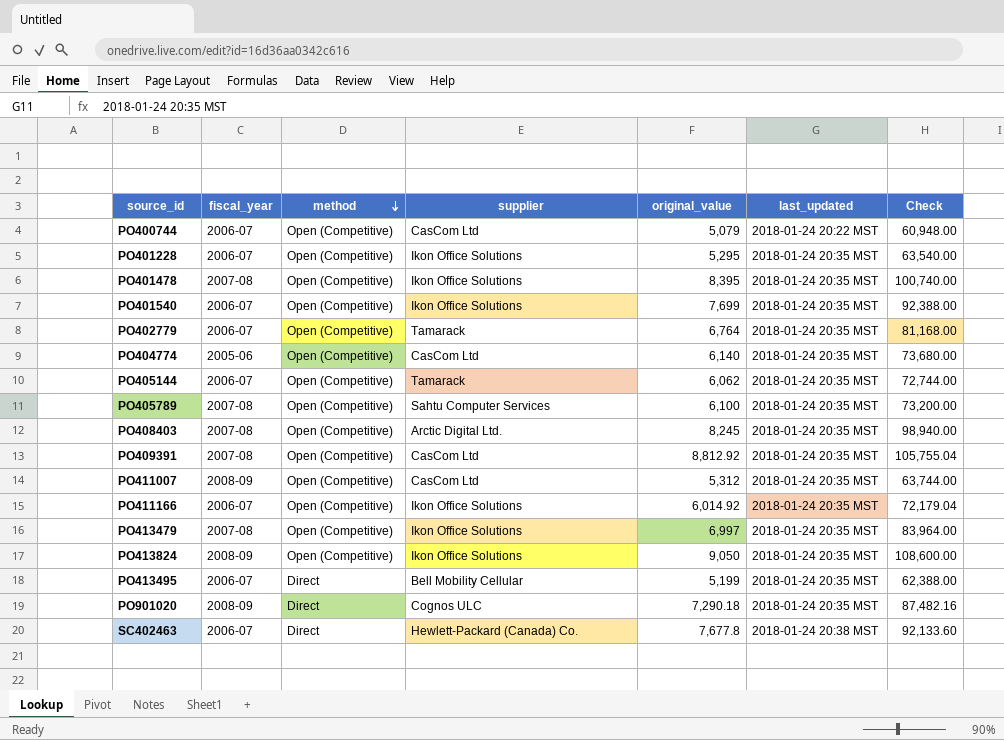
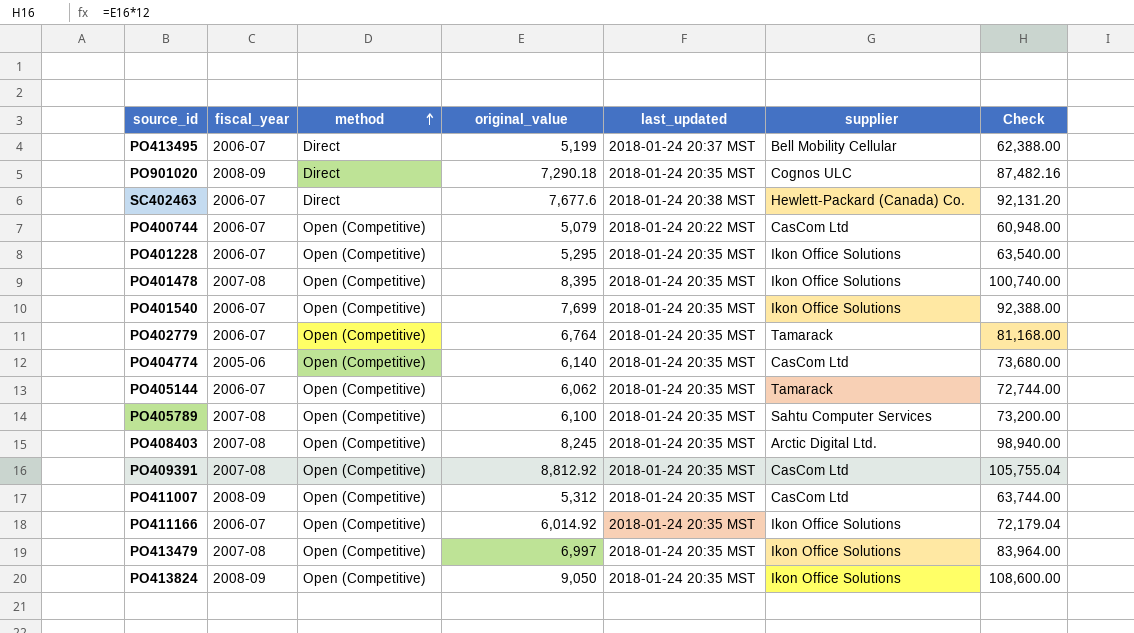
row order: method descending -> method ascending
column supplier | position: 4 -> 6
PO413495 | last_updated: 2018-01-24 20:35 MST -> 2018-01-24 20:37 MST
SC402463 | original_value: 7,677.8 -> 7,677.6
SC402463 | Check: 92,133.60 -> 92,131.20

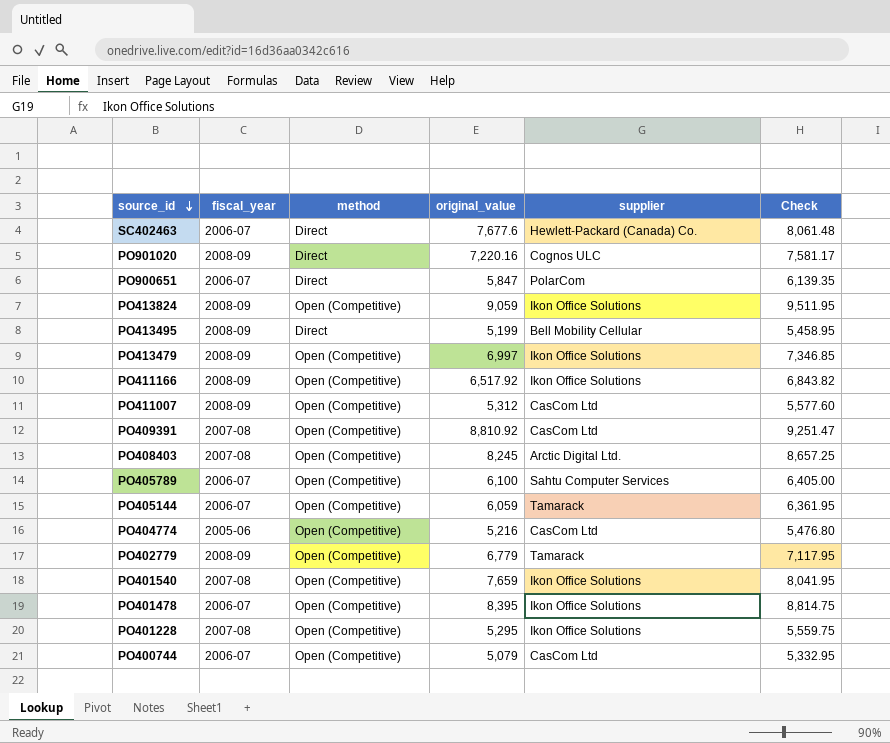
row order: method ascending -> source_id descending
column last_updated | position: 5 -> none
column Check | formula: [original_value] * 12 -> [original_value] * 1.05
PO901020 | original_value: 7,290.18 -> 7,220.16
row PO900651: none -> 2006-07 | Direct | 5,847 | PolarCom | 6,139.35
PO413824 | original_value: 9,050 -> 9,059
PO413495 | fiscal_year: 2006-07 -> 2008-09
PO413479 | fiscal_year: 2007-08 -> 2008-09
PO411166 | fiscal_year: 2006-07 -> 2008-09
PO411166 | original_value: 6,014.92 -> 6,517.92
PO409391 | original_value: 8,812.92 -> 8,810.92
PO405789 | fiscal_year: 2007-08 -> 2006-07
PO405144 | original_value: 6,062 -> 6,059
PO404774 | original_value: 6,140 -> 5,216
PO402779 | fiscal_year: 2006-07 -> 2008-09
PO402779 | original_value: 6,764 -> 6,779
PO401540 | fiscal_year: 2006-07 -> 2007-08
PO401540 | original_value: 7,699 -> 7,659
PO401478 | fiscal_year: 2007-08 -> 2006-07
PO401228 | fiscal_year: 2006-07 -> 2007-08

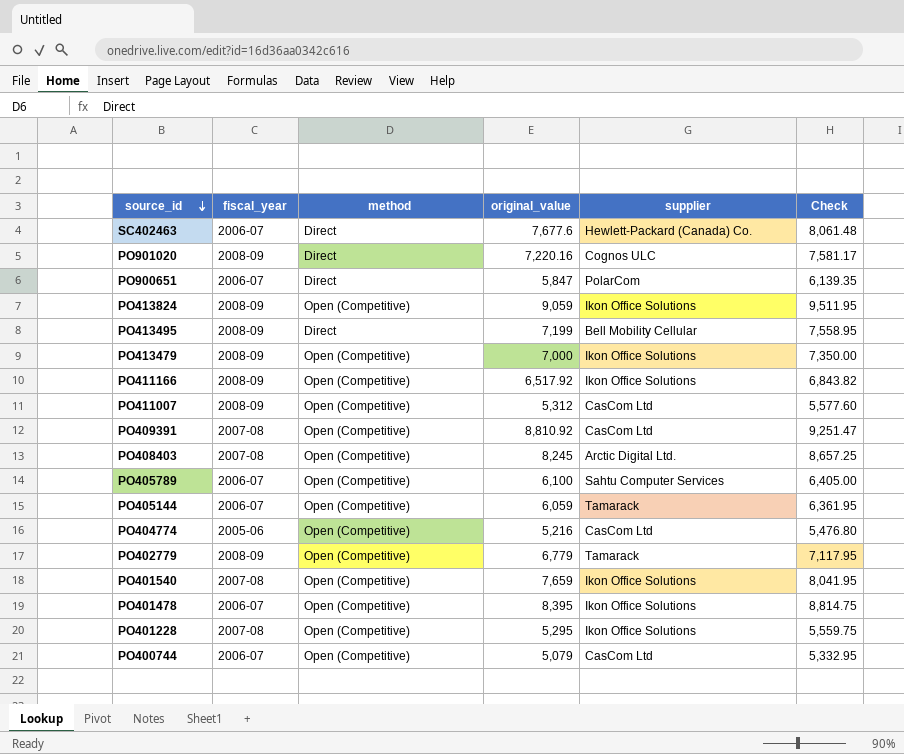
PO413495 | original_value: 5,199 -> 7,199
PO413495 | Check: 5,458.95 -> 7,558.95
PO413479 | original_value: 6,997 -> 7,000
PO413479 | Check: 7,346.85 -> 7,350.00

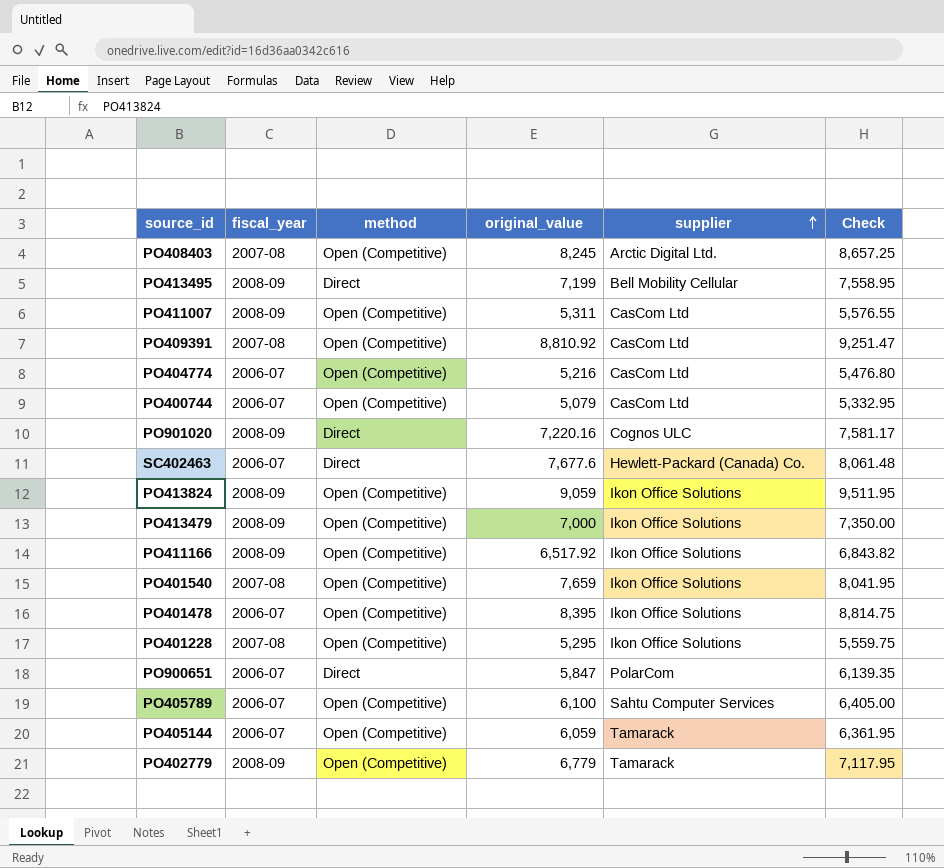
row order: source_id descending -> supplier ascending
PO411007 | original_value: 5,312 -> 5,311
PO411007 | Check: 5,577.60 -> 5,576.55
PO404774 | fiscal_year: 2005-06 -> 2006-07

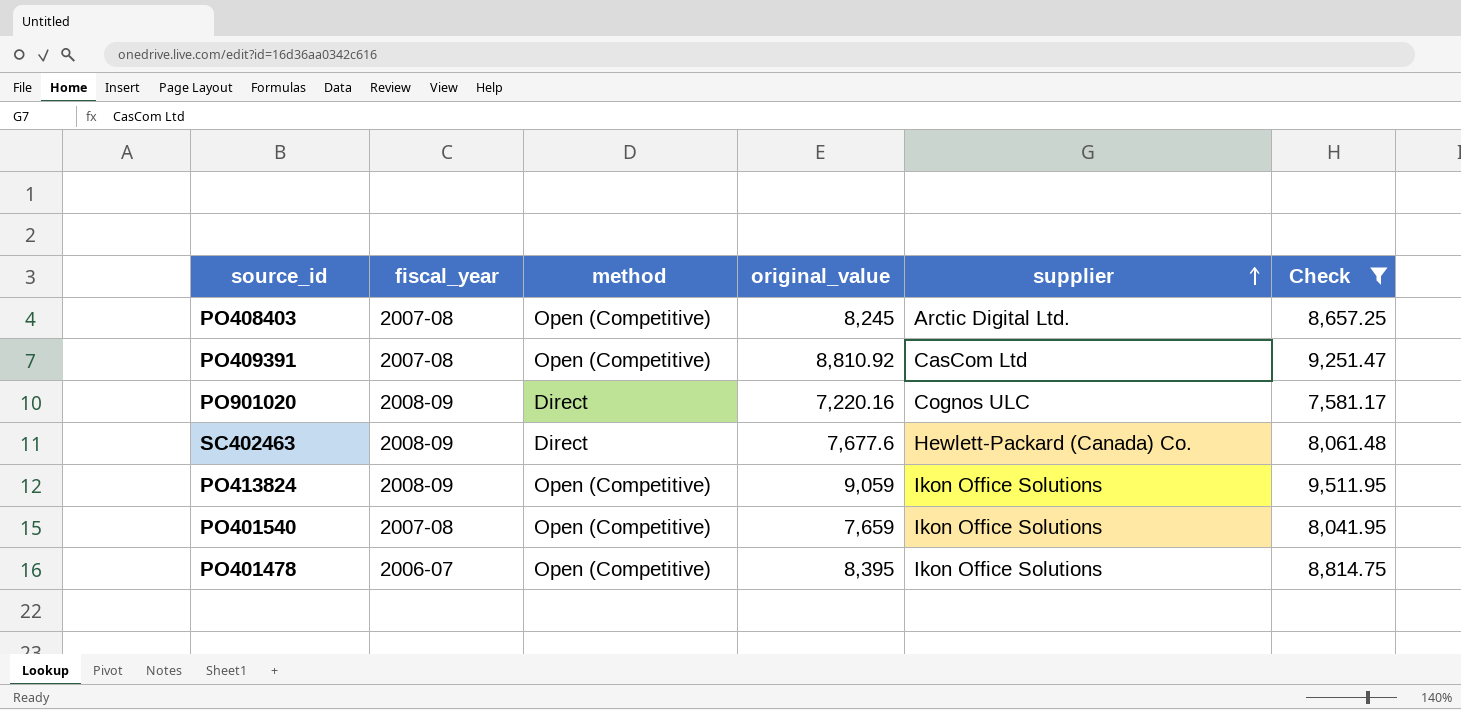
filter: none -> Check >= 7,581.17
SC402463 | fiscal_year: 2006-07 -> 2008-09

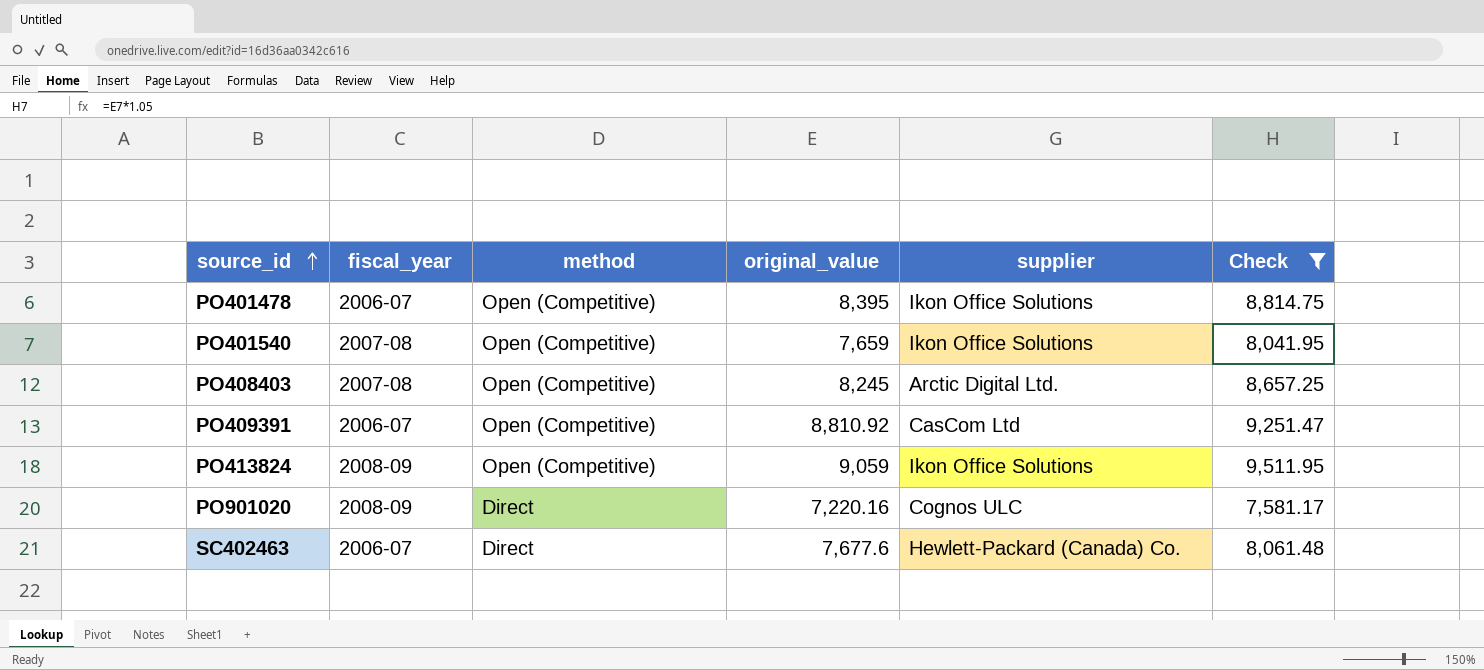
row order: supplier ascending -> source_id ascending
PO409391 | fiscal_year: 2007-08 -> 2006-07
SC402463 | fiscal_year: 2008-09 -> 2006-07

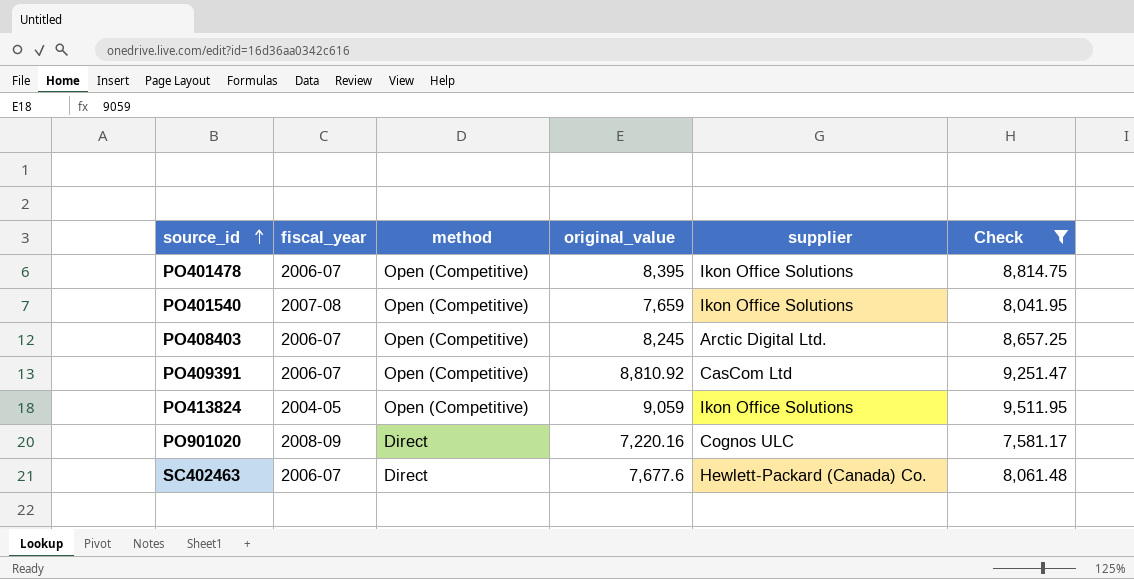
PO408403 | fiscal_year: 2007-08 -> 2006-07
PO413824 | fiscal_year: 2008-09 -> 2004-05

